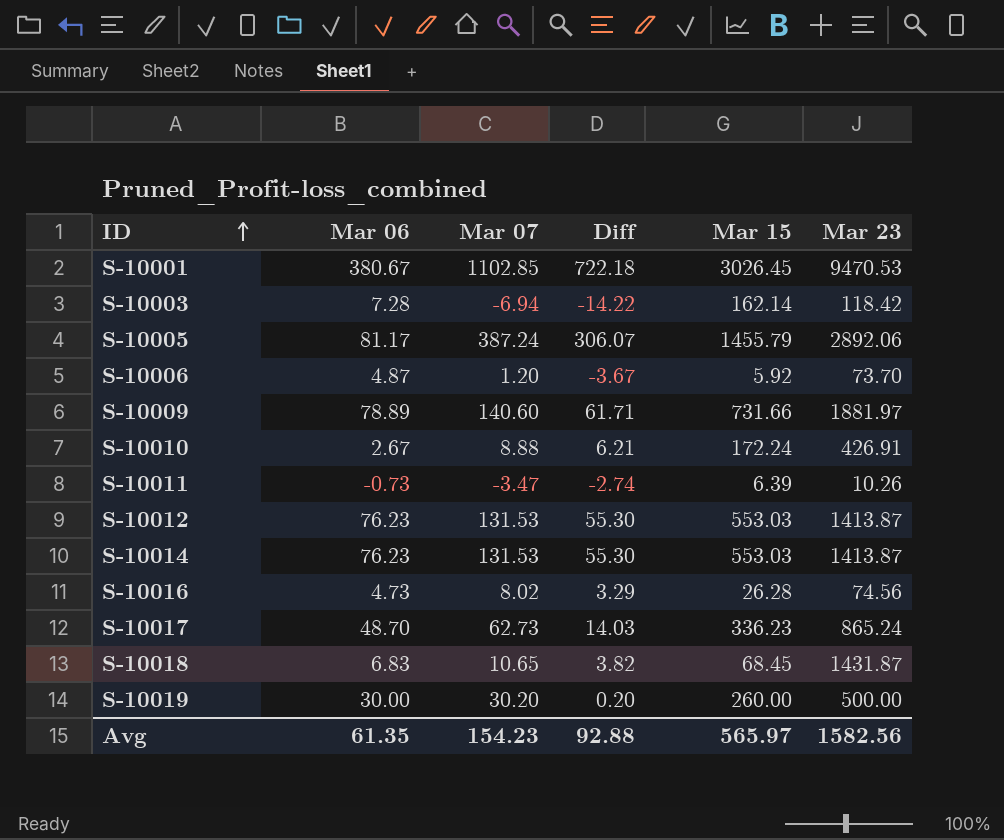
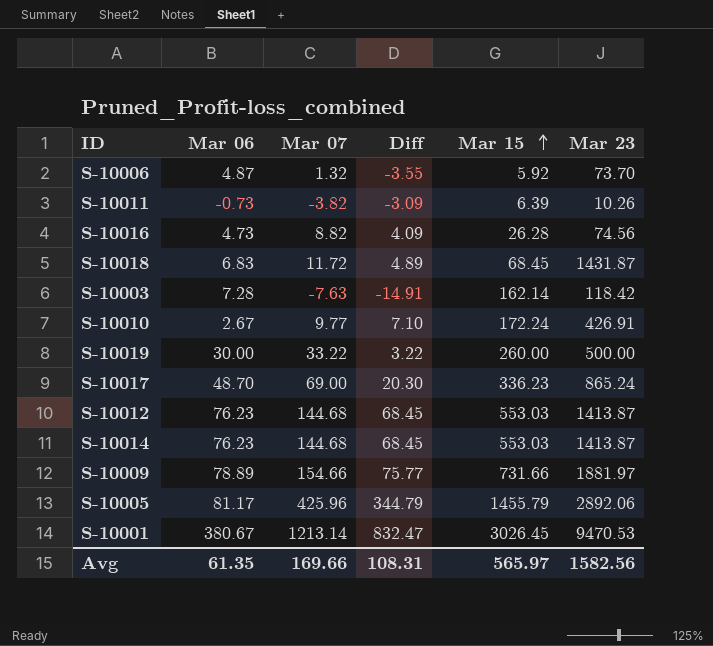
row order: ID ascending -> Mar 15 ascending
S-10006 | Mar 07: 1.20 -> 1.32
S-10006 | Diff: -3.67 -> -3.55
S-10011 | Mar 07: -3.47 -> -3.82
S-10011 | Diff: -2.74 -> -3.09
S-10016 | Mar 07: 8.02 -> 8.82
S-10016 | Diff: 3.29 -> 4.09
S-10018 | Mar 07: 10.65 -> 11.72
S-10018 | Diff: 3.82 -> 4.89
S-10003 | Mar 07: -6.94 -> -7.63
S-10003 | Diff: -14.22 -> -14.91
S-10010 | Mar 07: 8.88 -> 9.77
S-10010 | Diff: 6.21 -> 7.10
S-10019 | Mar 07: 30.20 -> 33.22
S-10019 | Diff: 0.20 -> 3.22
S-10017 | Mar 07: 62.73 -> 69.00
S-10017 | Diff: 14.03 -> 20.30
S-10012 | Mar 07: 131.53 -> 144.68
S-10012 | Diff: 55.30 -> 68.45
S-10014 | Mar 07: 131.53 -> 144.68
S-10014 | Diff: 55.30 -> 68.45
S-10009 | Mar 07: 140.60 -> 154.66
S-10009 | Diff: 61.71 -> 75.77
S-10005 | Mar 07: 387.24 -> 425.96
S-10005 | Diff: 306.07 -> 344.79
S-10001 | Mar 07: 1102.85 -> 1213.14
S-10001 | Diff: 722.18 -> 832.47
Avg | Mar 07: 154.23 -> 169.66
Avg | Diff: 92.88 -> 108.31

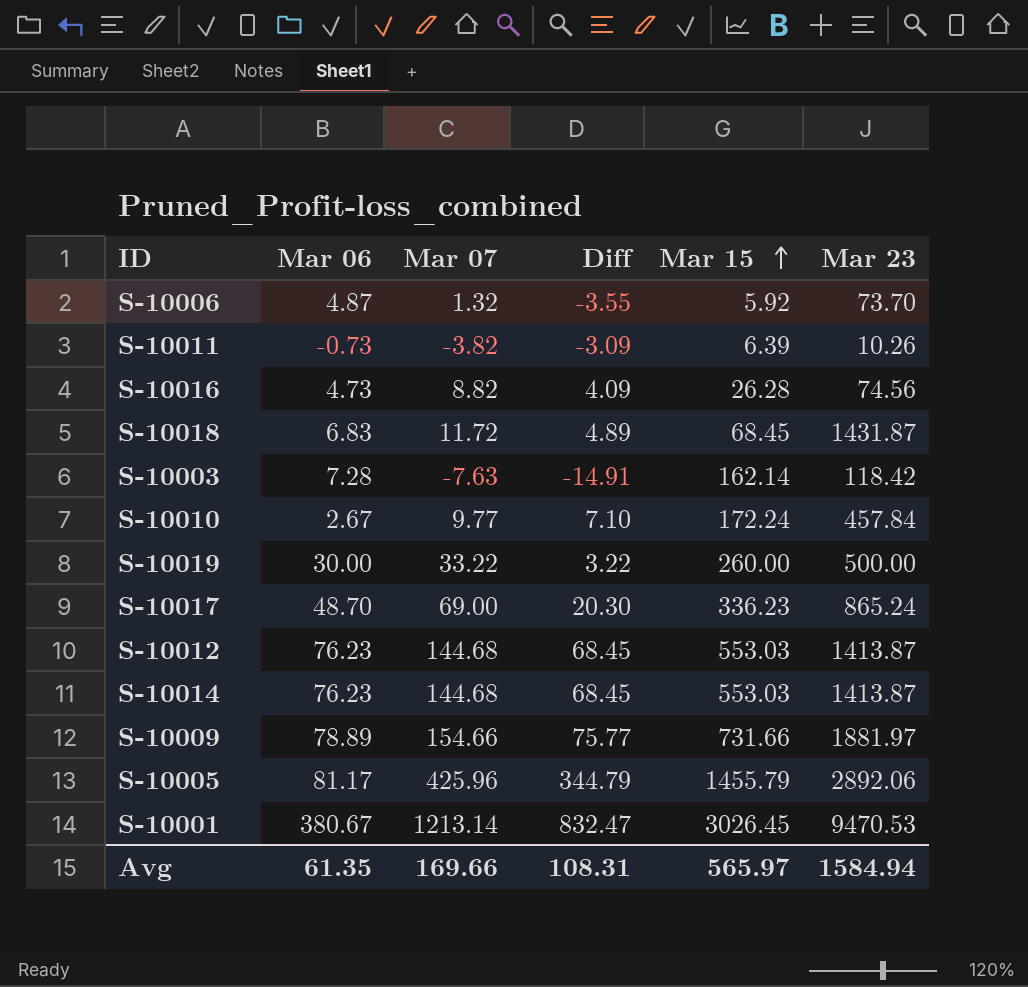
S-10010 | Mar 23: 426.91 -> 457.84
Avg | Mar 23: 1582.56 -> 1584.94

